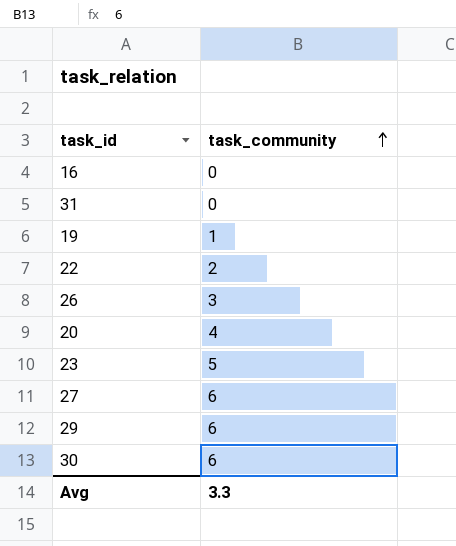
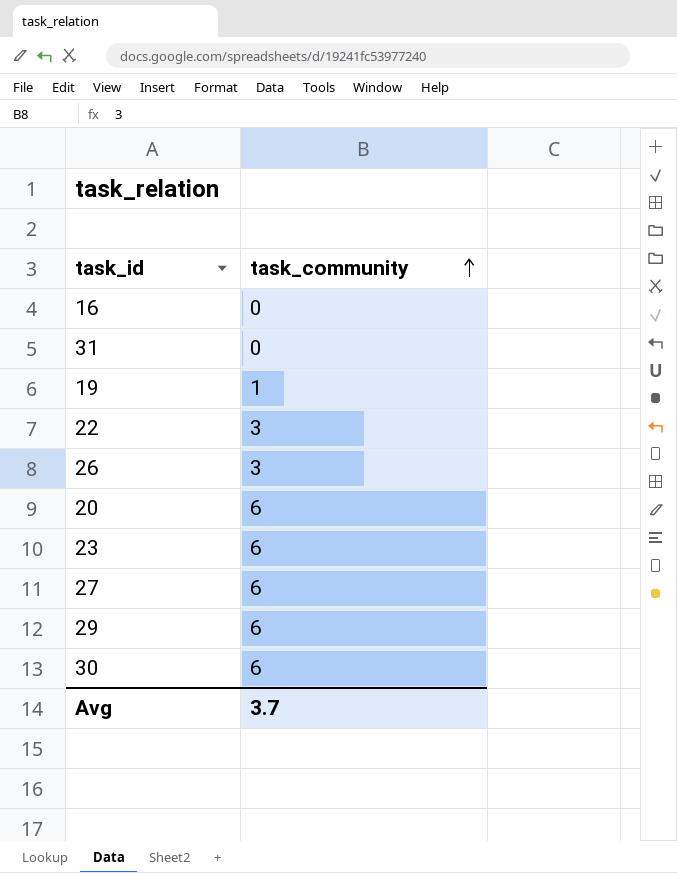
22 | task_community: 2 -> 3
20 | task_community: 4 -> 6
23 | task_community: 5 -> 6
Avg | task_community: 3.3 -> 3.7

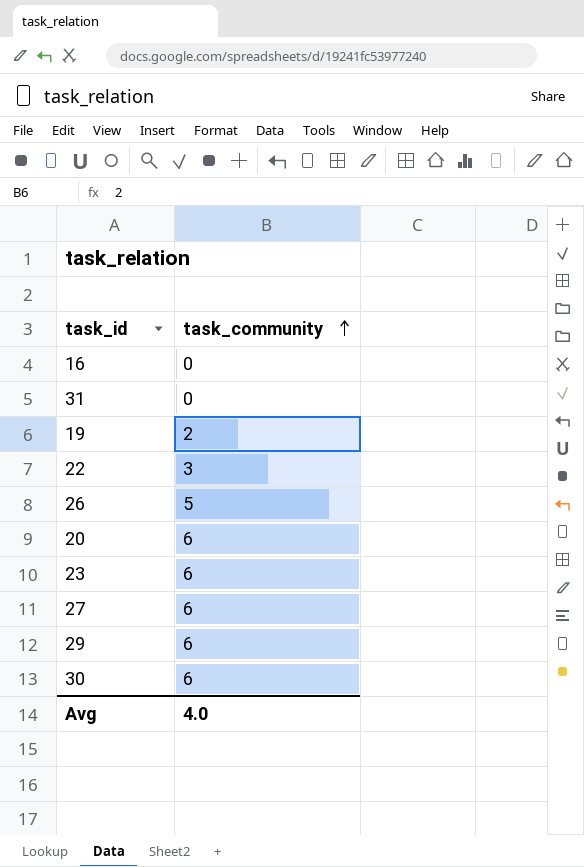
19 | task_community: 1 -> 2
26 | task_community: 3 -> 5
Avg | task_community: 3.7 -> 4.0

